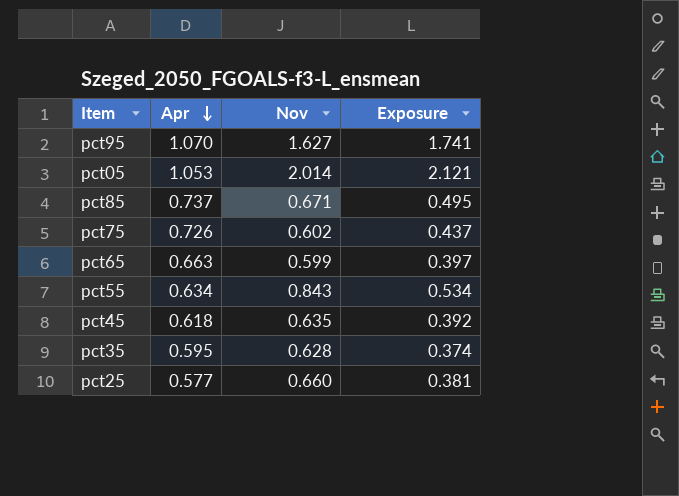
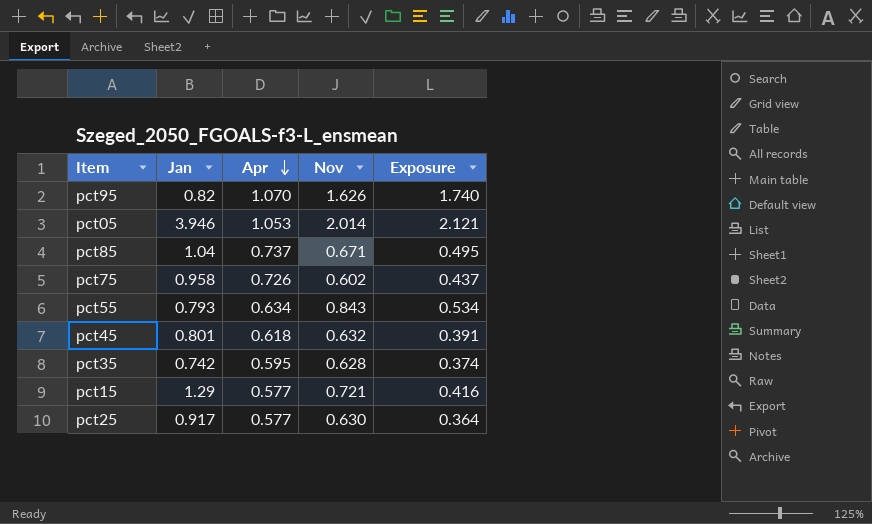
column Jan | position: none -> 2
row pct65: 0.663 | 0.599 | 0.397 -> none
pct95 | Nov: 1.627 -> 1.626
pct95 | Exposure: 1.741 -> 1.740
pct45 | Nov: 0.635 -> 0.632
pct45 | Exposure: 0.392 -> 0.391
row pct15: none -> 1.29 | 0.577 | 0.721 | 0.416
pct25 | Nov: 0.660 -> 0.630
pct25 | Exposure: 0.381 -> 0.364

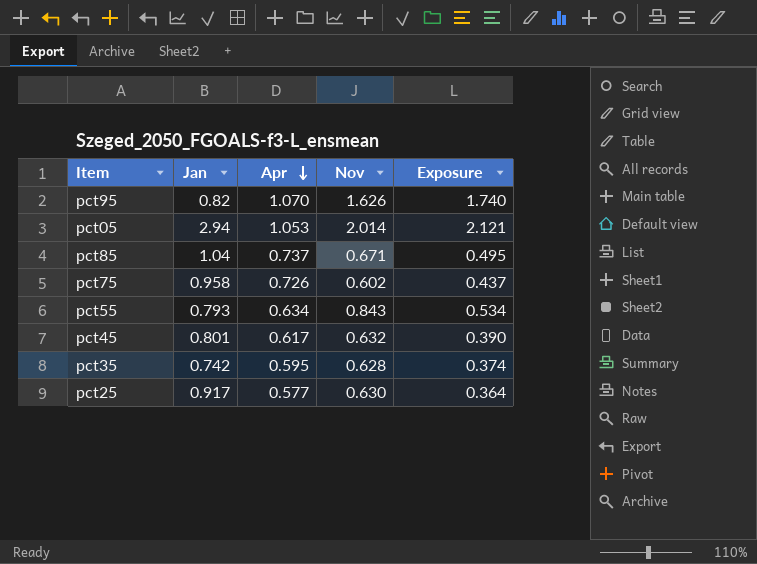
row pct15: 1.29 | 0.577 | 0.721 | 0.416 -> none
pct05 | Jan: 3.946 -> 2.94
pct45 | Apr: 0.618 -> 0.617
pct45 | Exposure: 0.391 -> 0.390

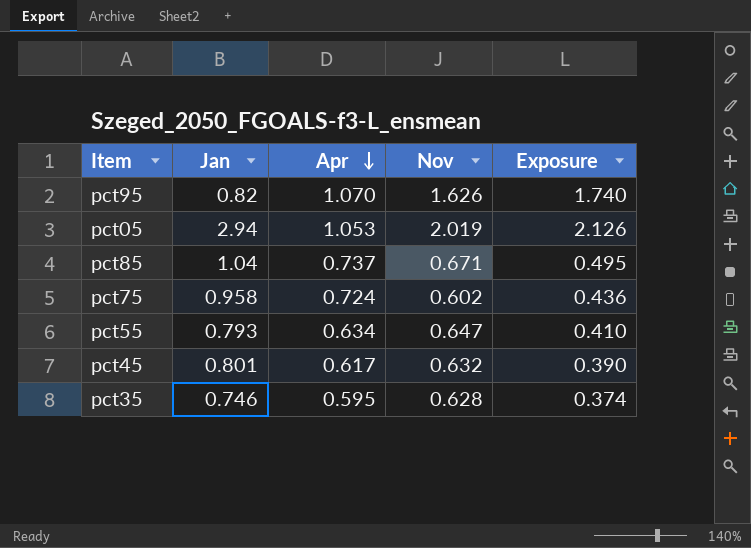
row pct25: 0.917 | 0.577 | 0.630 | 0.364 -> none
pct05 | Nov: 2.014 -> 2.019
pct05 | Exposure: 2.121 -> 2.126
pct75 | Apr: 0.726 -> 0.724
pct75 | Exposure: 0.437 -> 0.436
pct55 | Nov: 0.843 -> 0.647
pct55 | Exposure: 0.534 -> 0.410
pct35 | Jan: 0.742 -> 0.746

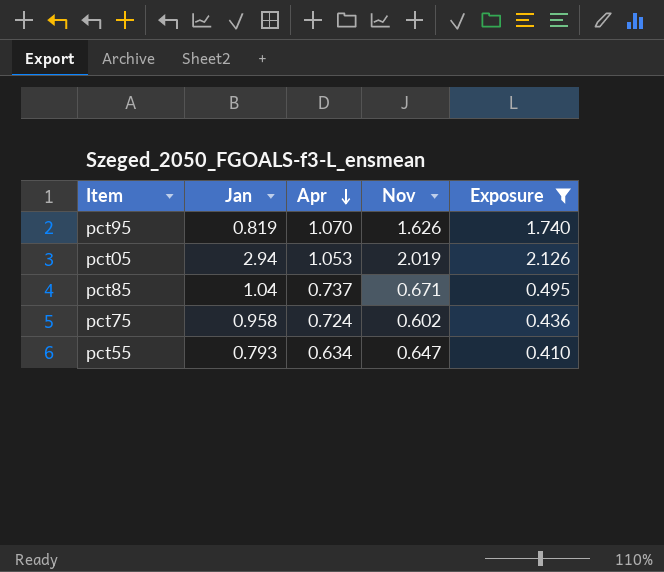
filter: none -> Exposure >= 0.410
pct95 | Jan: 0.82 -> 0.819

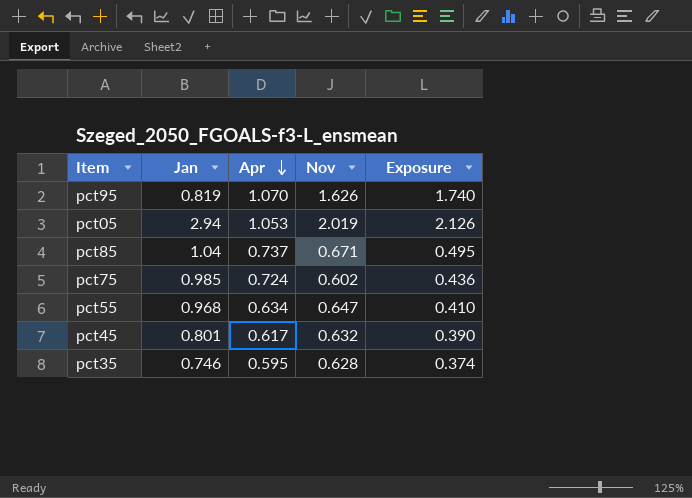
filter: Exposure >= 0.410 -> none
pct75 | Jan: 0.958 -> 0.985
pct55 | Jan: 0.793 -> 0.968

